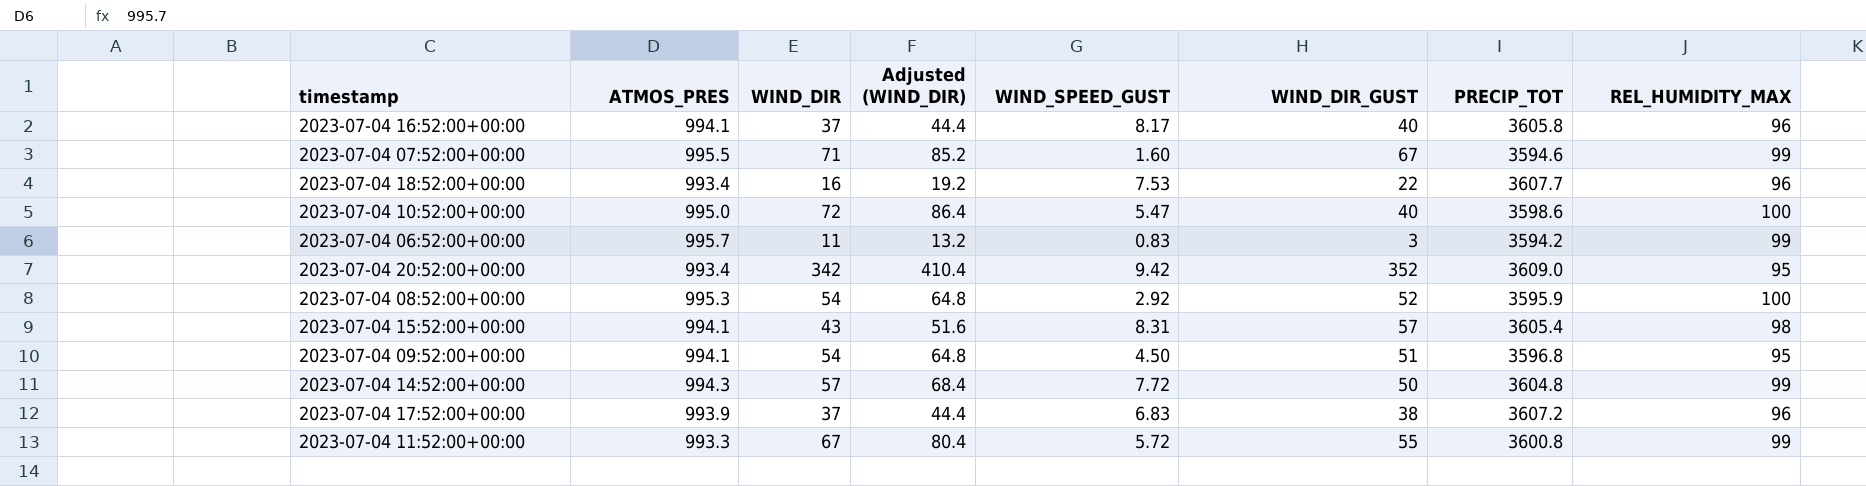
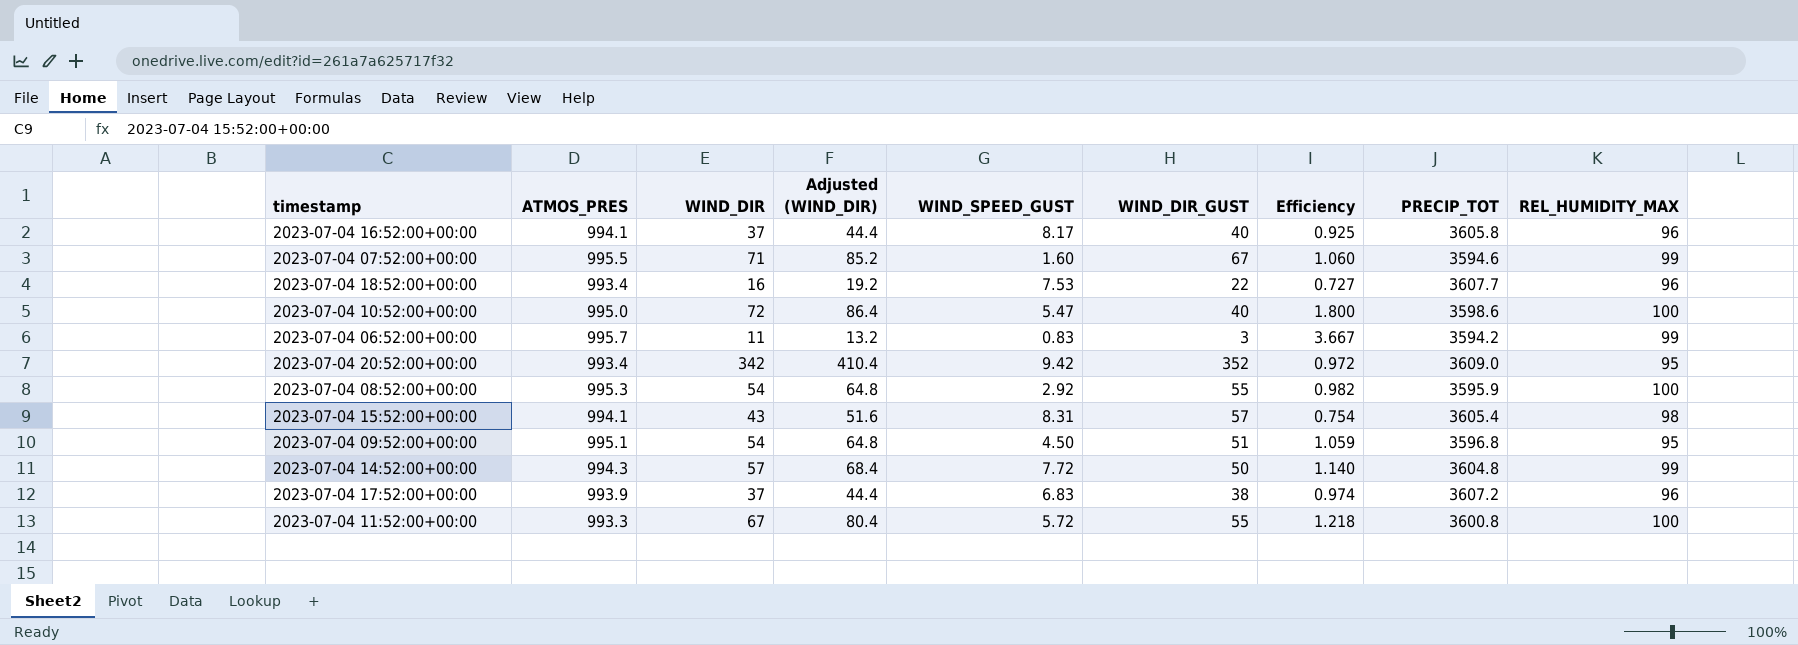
column Efficiency | formula: none -> [WIND_DIR] / [WIND_DIR_GUST]
2023-07-04 08:52:00+00:00 | WIND_DIR_GUST: 52 -> 55
2023-07-04 09:52:00+00:00 | ATMOS_PRES: 994.1 -> 995.1
2023-07-04 11:52:00+00:00 | REL_HUMIDITY_MAX: 99 -> 100

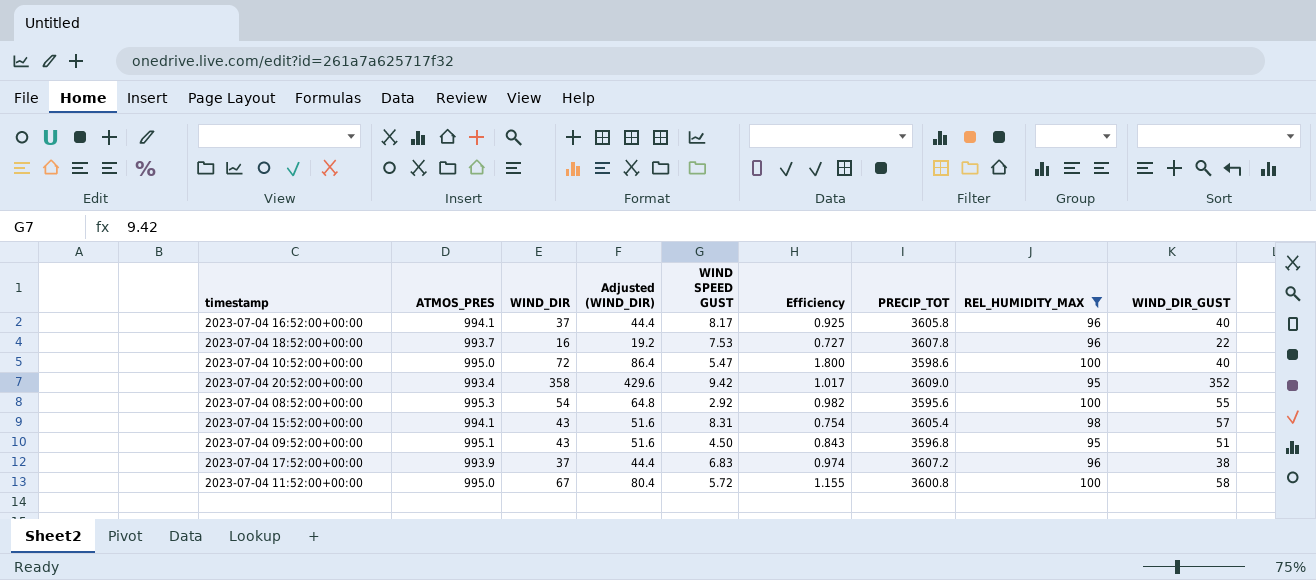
filter: none -> REL_HUMIDITY_MAX != 99
column name: WIND_SPEED_GUST -> WIND SPEED GUST
column WIND_DIR_GUST | position: 6 -> 9
2023-07-04 18:52:00+00:00 | ATMOS_PRES: 993.4 -> 993.7
2023-07-04 18:52:00+00:00 | PRECIP_TOT: 3607.7 -> 3607.8
2023-07-04 20:52:00+00:00 | WIND_DIR: 342 -> 358
2023-07-04 20:52:00+00:00 | Adjusted (WIND_DIR): 410.4 -> 429.6
2023-07-04 20:52:00+00:00 | Efficiency: 0.972 -> 1.017
2023-07-04 08:52:00+00:00 | PRECIP_TOT: 3595.9 -> 3595.6
2023-07-04 09:52:00+00:00 | WIND_DIR: 54 -> 43
2023-07-04 09:52:00+00:00 | Adjusted (WIND_DIR): 64.8 -> 51.6
2023-07-04 09:52:00+00:00 | Efficiency: 1.059 -> 0.843
2023-07-04 11:52:00+00:00 | ATMOS_PRES: 993.3 -> 995.0
2023-07-04 11:52:00+00:00 | Efficiency: 1.218 -> 1.155
2023-07-04 11:52:00+00:00 | WIND_DIR_GUST: 55 -> 58

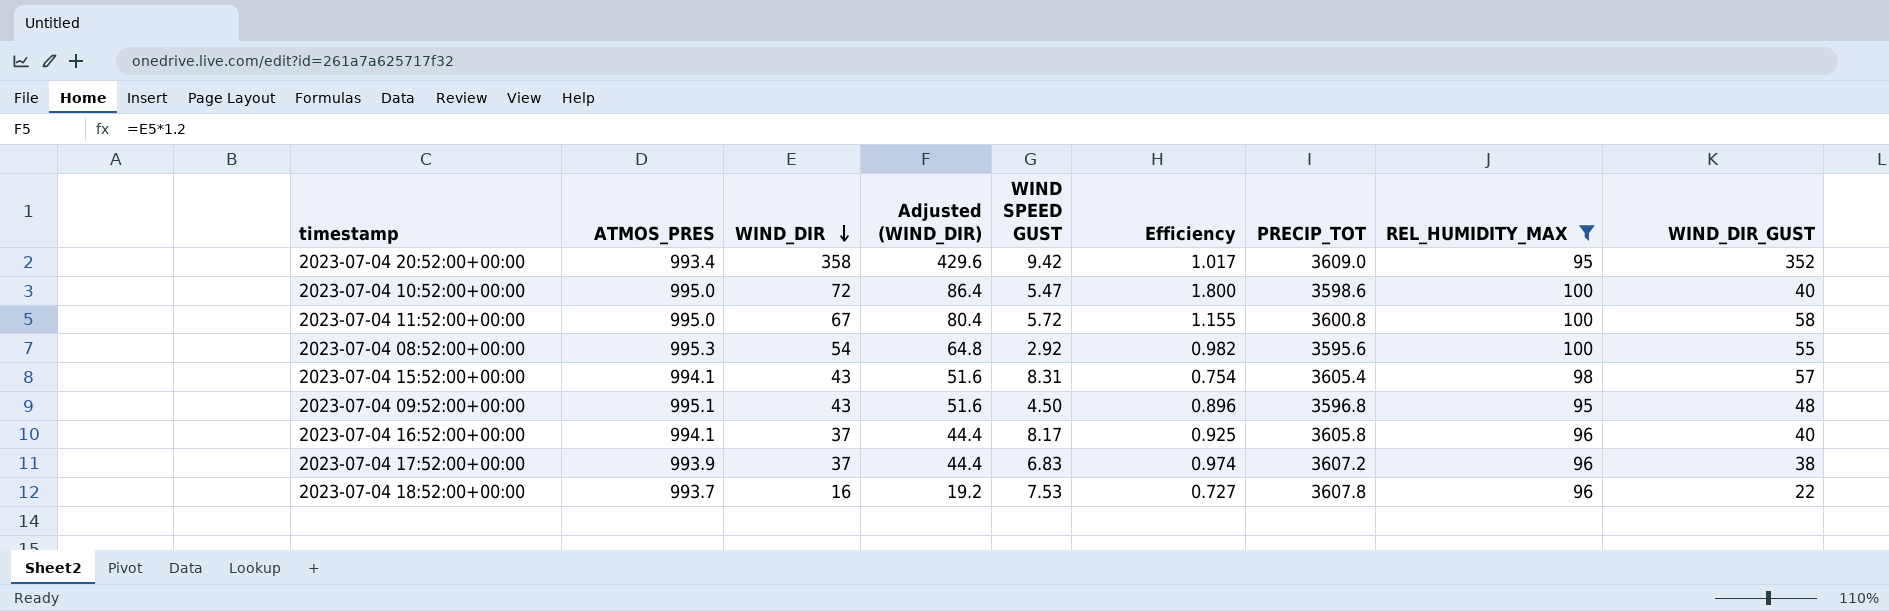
row order: none -> WIND_DIR descending
2023-07-04 09:52:00+00:00 | Efficiency: 0.843 -> 0.896
2023-07-04 09:52:00+00:00 | WIND_DIR_GUST: 51 -> 48

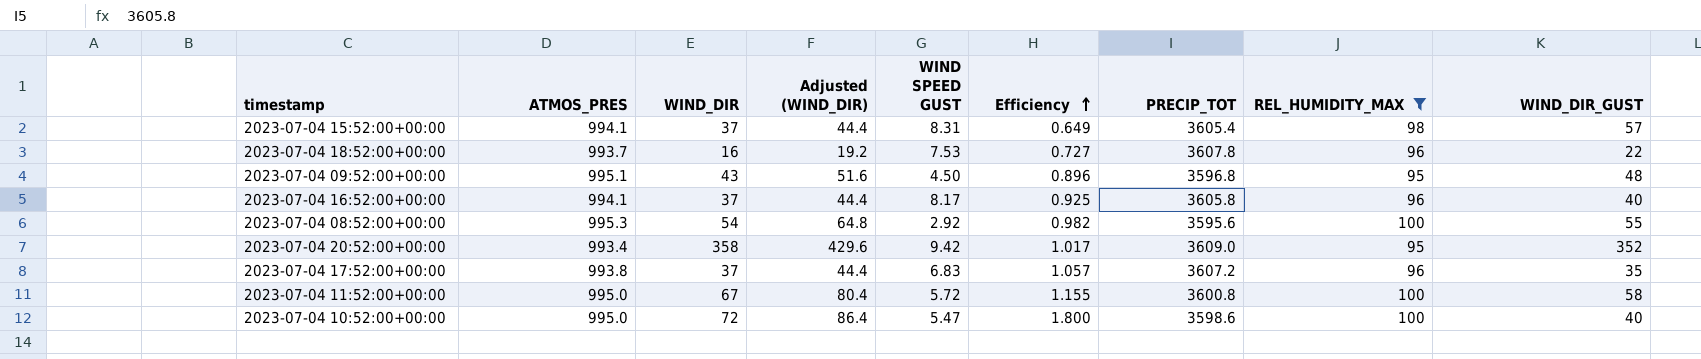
row order: WIND_DIR descending -> Efficiency ascending
2023-07-04 15:52:00+00:00 | WIND_DIR: 43 -> 37
2023-07-04 15:52:00+00:00 | Adjusted (WIND_DIR): 51.6 -> 44.4
2023-07-04 15:52:00+00:00 | Efficiency: 0.754 -> 0.649
2023-07-04 17:52:00+00:00 | ATMOS_PRES: 993.9 -> 993.8
2023-07-04 17:52:00+00:00 | Efficiency: 0.974 -> 1.057
2023-07-04 17:52:00+00:00 | WIND_DIR_GUST: 38 -> 35

